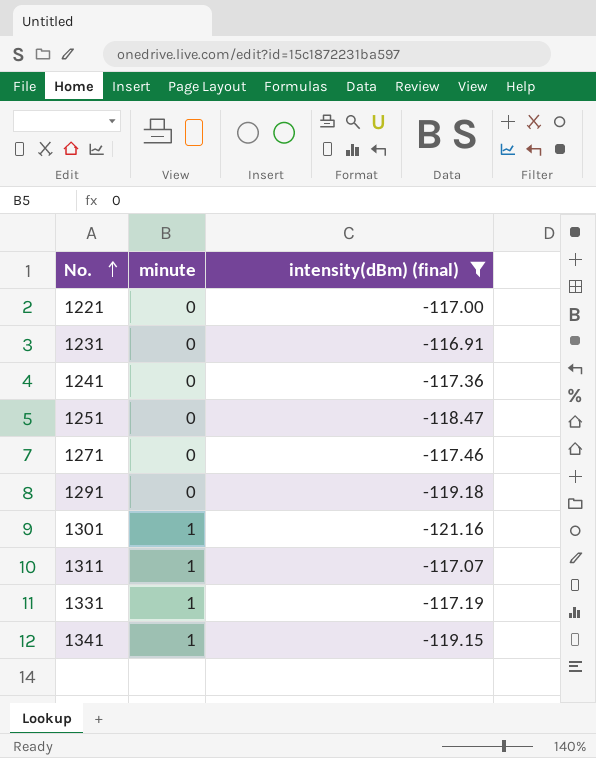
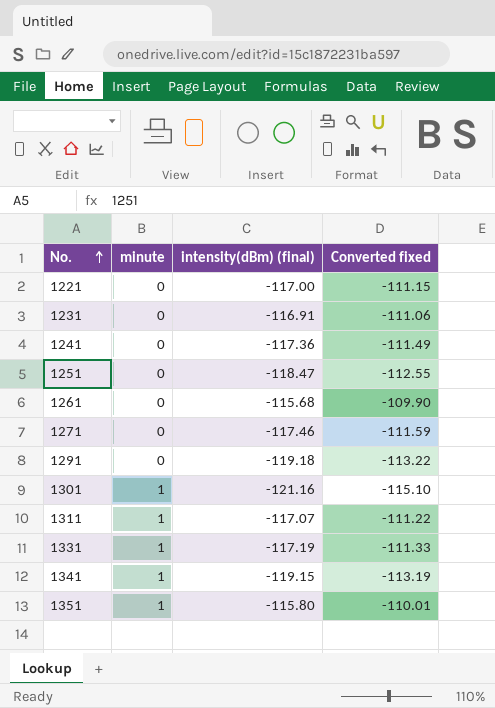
filter: intensity(dBm) (final) <= -116.91 -> none
column Converted fixed | formula: none -> [intensity(dBm) (final)] * 0.95

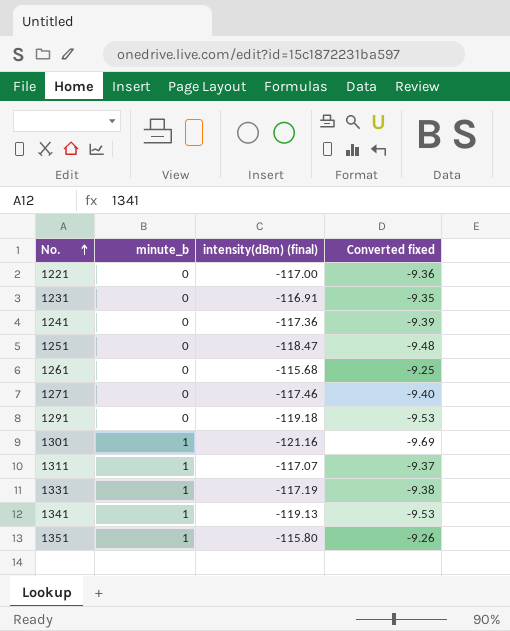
column name: minute -> minute_b
column Converted fixed | formula: [intensity(dBm) (final)] * 0.95 -> [intensity(dBm) (final)] * 0.08
1341 | intensity(dBm) (final): -119.15 -> -119.13

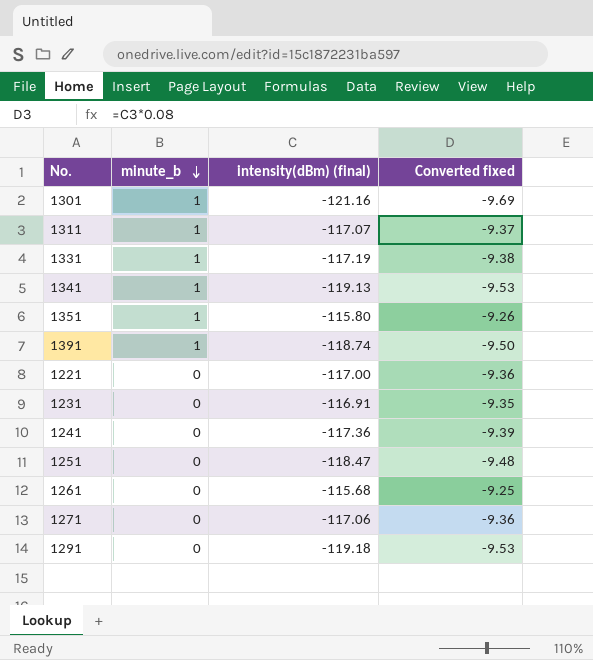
row order: No. ascending -> minute_b descending
row 1391: none -> 1 | -118.74 | -9.50
1271 | intensity(dBm) (final): -117.46 -> -117.06
1271 | Converted fixed: -9.40 -> -9.36

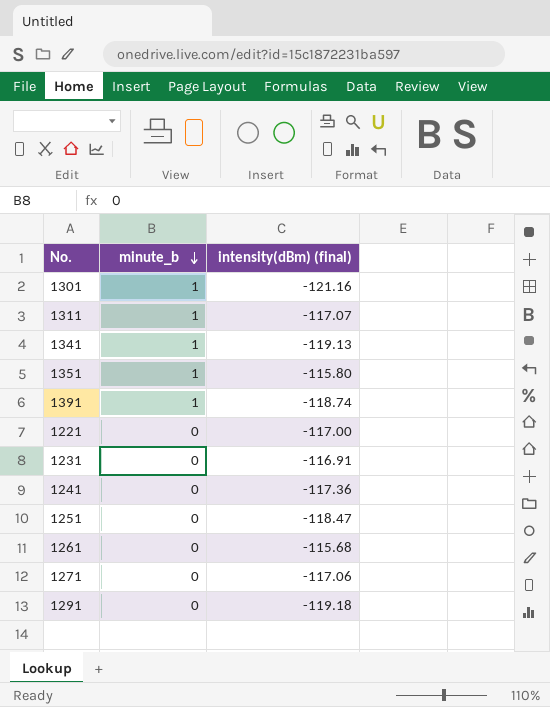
column Converted fixed | formula: [intensity(dBm) (final)] * 0.08 -> none
row 1331: 1 | -117.19 | -9.38 -> none

